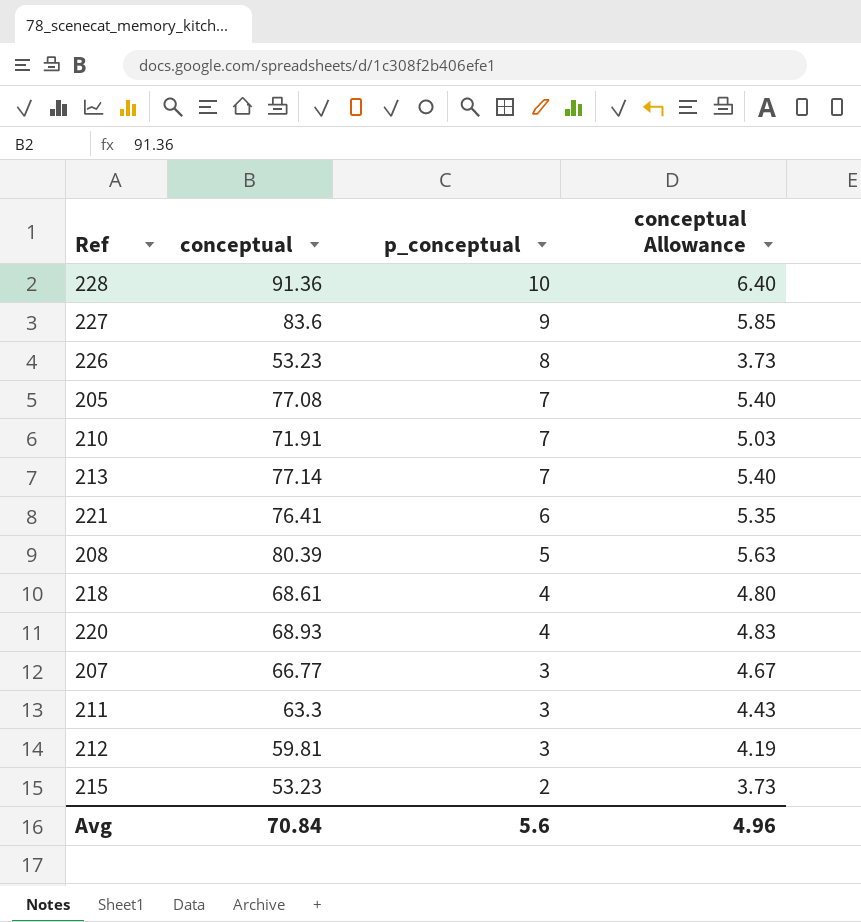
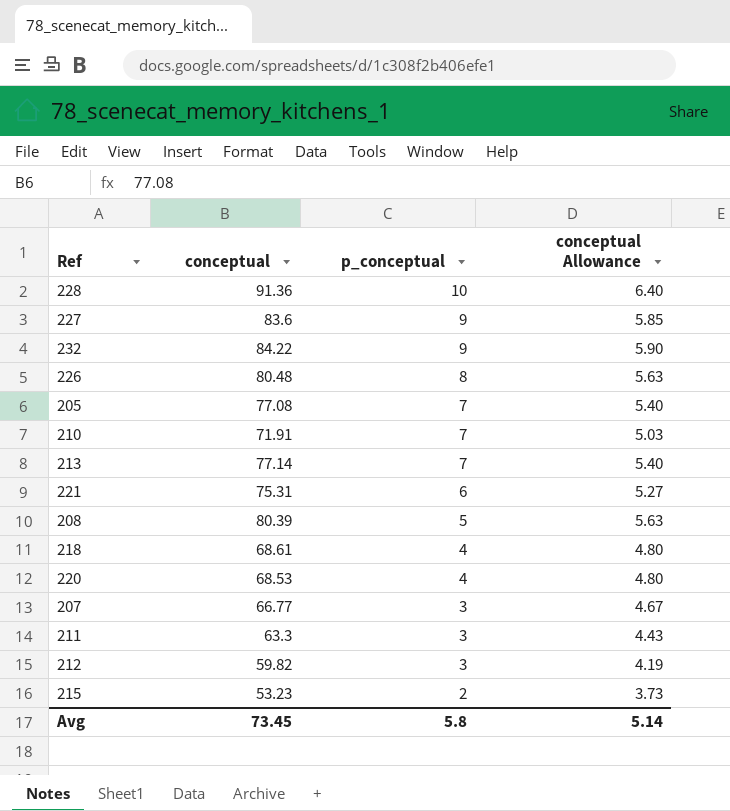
row 232: none -> 84.22 | 9 | 5.90
226 | conceptual: 53.23 -> 80.48
226 | conceptual Allowance: 3.73 -> 5.63
221 | conceptual: 76.41 -> 75.31
221 | conceptual Allowance: 5.35 -> 5.27
220 | conceptual: 68.93 -> 68.53
220 | conceptual Allowance: 4.83 -> 4.80
212 | conceptual: 59.81 -> 59.82
Avg | conceptual: 70.84 -> 73.45
Avg | p_conceptual: 5.6 -> 5.8
Avg | conceptual Allowance: 4.96 -> 5.14

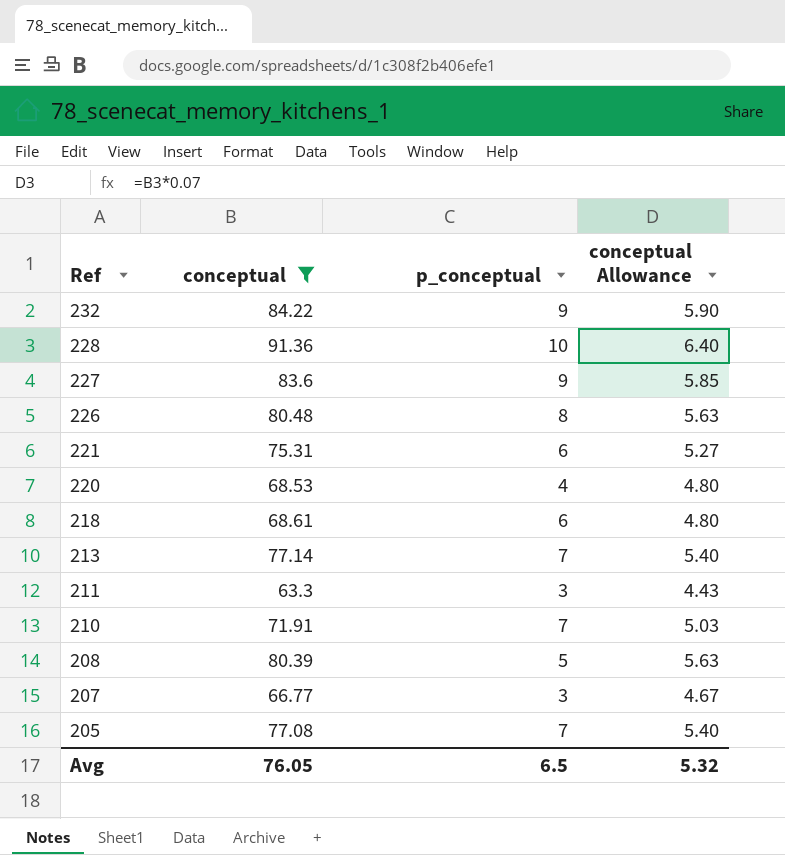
filter: none -> conceptual >= 63.3
row order: p_conceptual descending -> Ref descending
218 | p_conceptual: 4 -> 6
Avg | conceptual: 73.45 -> 76.05
Avg | p_conceptual: 5.8 -> 6.5
Avg | conceptual Allowance: 5.14 -> 5.32

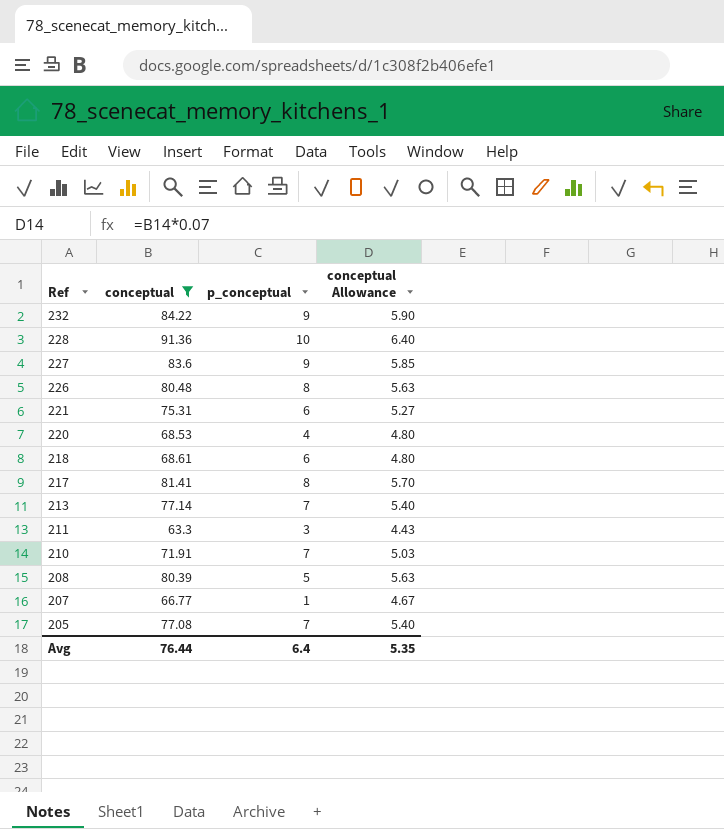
row 217: none -> 81.41 | 8 | 5.70
207 | p_conceptual: 3 -> 1
Avg | conceptual: 76.05 -> 76.44
Avg | p_conceptual: 6.5 -> 6.4
Avg | conceptual Allowance: 5.32 -> 5.35

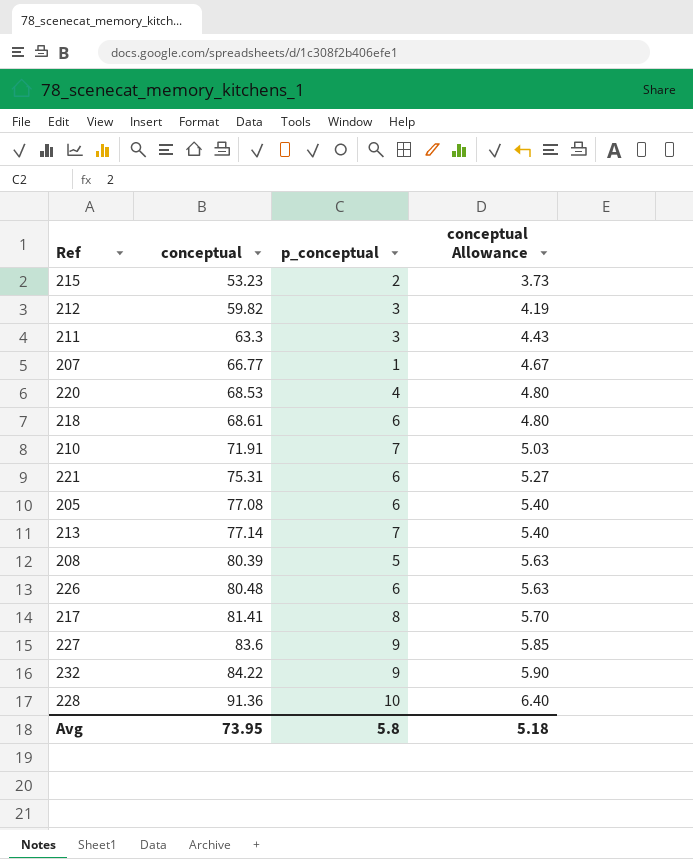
filter: conceptual >= 63.3 -> none
row order: Ref descending -> conceptual ascending
205 | p_conceptual: 7 -> 6
226 | p_conceptual: 8 -> 6
Avg | conceptual: 76.44 -> 73.95
Avg | p_conceptual: 6.4 -> 5.8
Avg | conceptual Allowance: 5.35 -> 5.18

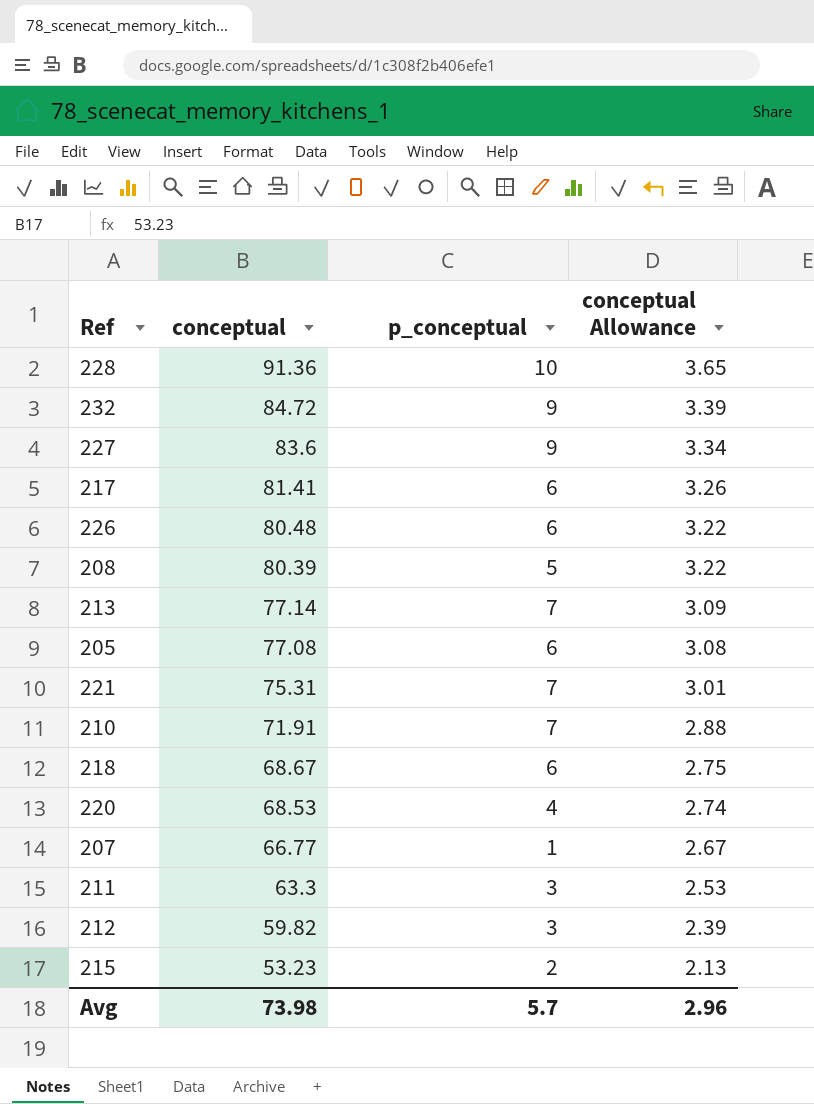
row order: conceptual ascending -> conceptual descending
column conceptual Allowance | formula: [conceptual] * 0.07 -> [conceptual] * 0.04
232 | conceptual: 84.22 -> 84.72
217 | p_conceptual: 8 -> 6
221 | p_conceptual: 6 -> 7
218 | conceptual: 68.61 -> 68.67
Avg | conceptual: 73.95 -> 73.98
Avg | p_conceptual: 5.8 -> 5.7
Avg | conceptual Allowance: 5.18 -> 2.96

